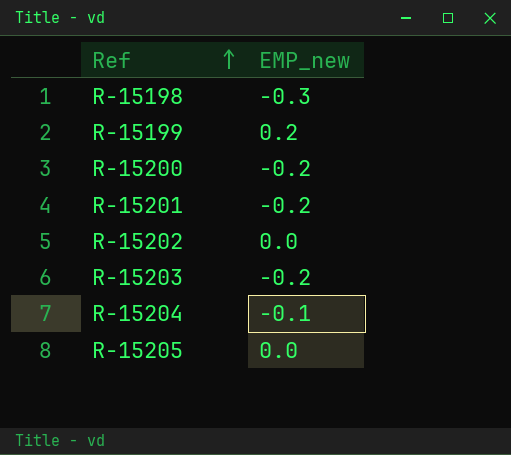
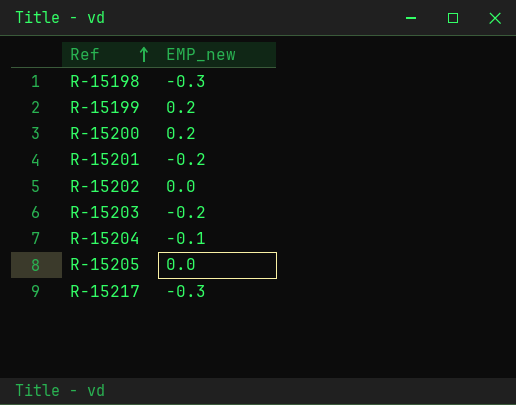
R-15200 | EMP_new: -0.2 -> 0.2
row R-15217: none -> -0.3

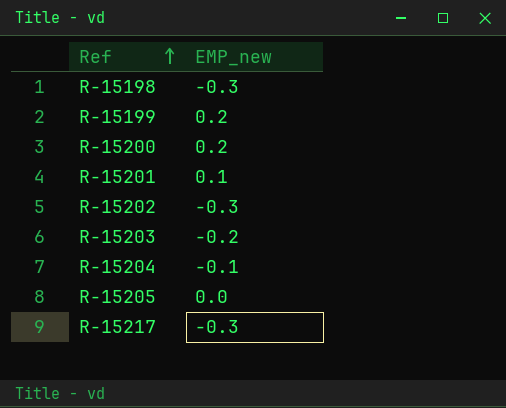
R-15201 | EMP_new: -0.2 -> 0.1
R-15202 | EMP_new: 0.0 -> -0.3

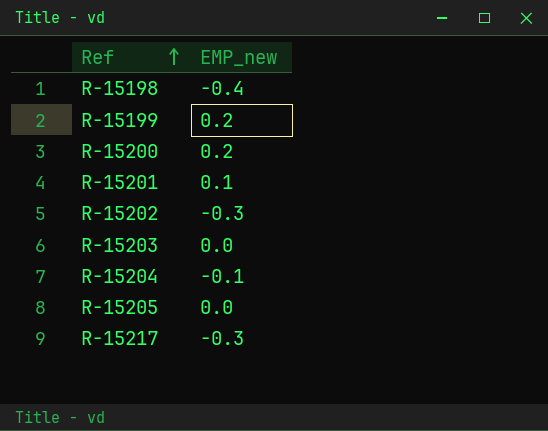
R-15198 | EMP_new: -0.3 -> -0.4
R-15203 | EMP_new: -0.2 -> 0.0

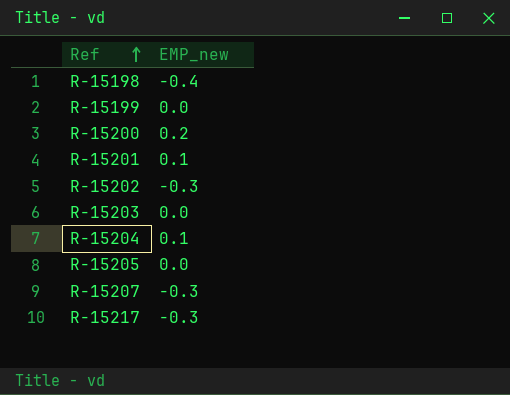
R-15199 | EMP_new: 0.2 -> 0.0
R-15204 | EMP_new: -0.1 -> 0.1
row R-15207: none -> -0.3

